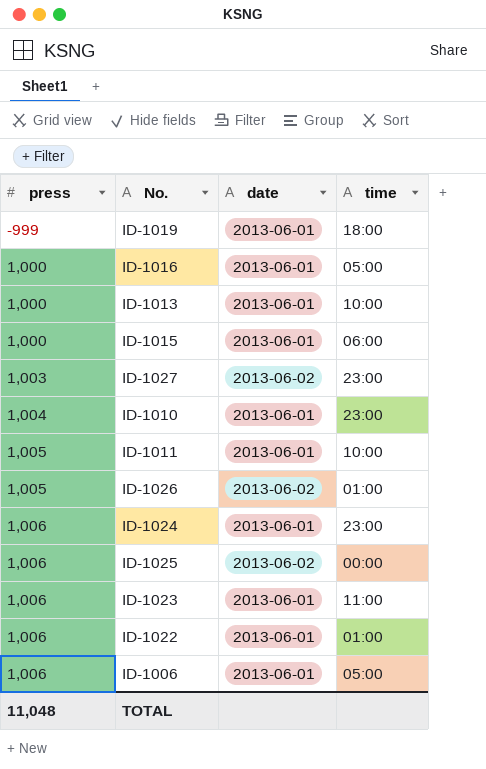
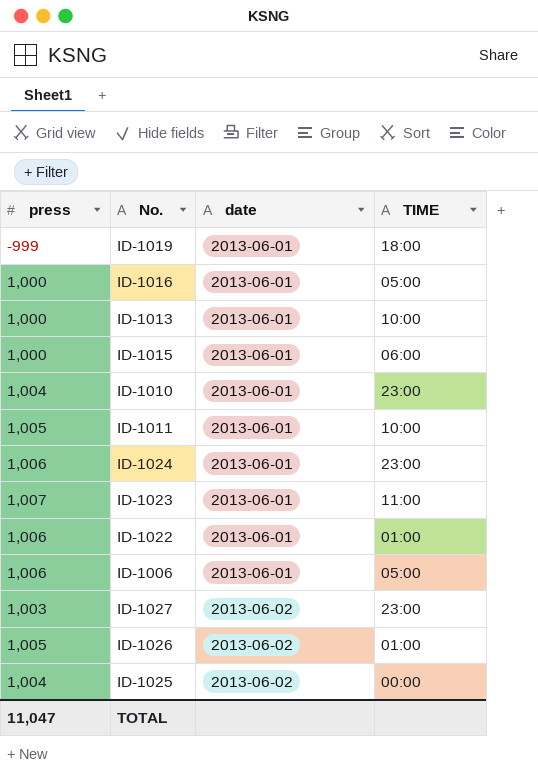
row order: press ascending -> date ascending
column name: time -> TIME
ID-1023 | press: 1,006 -> 1,007
ID-1025 | press: 1,006 -> 1,004
TOTAL | press: 11,048 -> 11,047

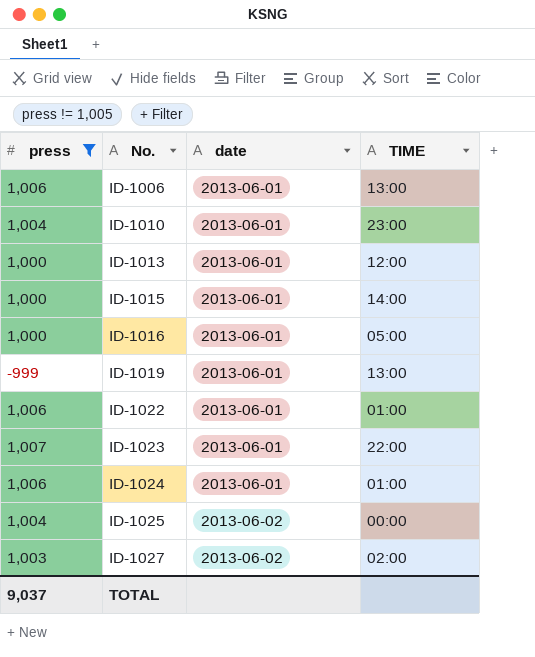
filter: none -> press != 1,005
row order: date ascending -> No. ascending
ID-1006 | TIME: 05:00 -> 13:00
ID-1013 | TIME: 10:00 -> 12:00
ID-1015 | TIME: 06:00 -> 14:00
ID-1019 | TIME: 18:00 -> 13:00
ID-1023 | TIME: 11:00 -> 22:00
ID-1024 | TIME: 23:00 -> 01:00
ID-1027 | TIME: 23:00 -> 02:00
TOTAL | press: 11,047 -> 9,037

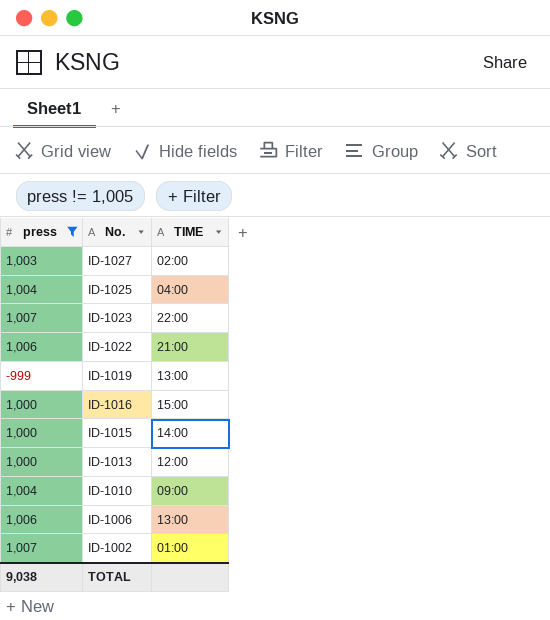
row order: No. ascending -> No. descending
column date | position: 3 -> none
row ID-1024: 1,006 | 2013-06-01 | 01:00 -> none
ID-1025 | TIME: 00:00 -> 04:00
ID-1022 | TIME: 01:00 -> 21:00
ID-1016 | TIME: 05:00 -> 15:00
ID-1010 | TIME: 23:00 -> 09:00
row ID-1002: none -> 1,007 | 01:00
TOTAL | press: 9,037 -> 9,038

